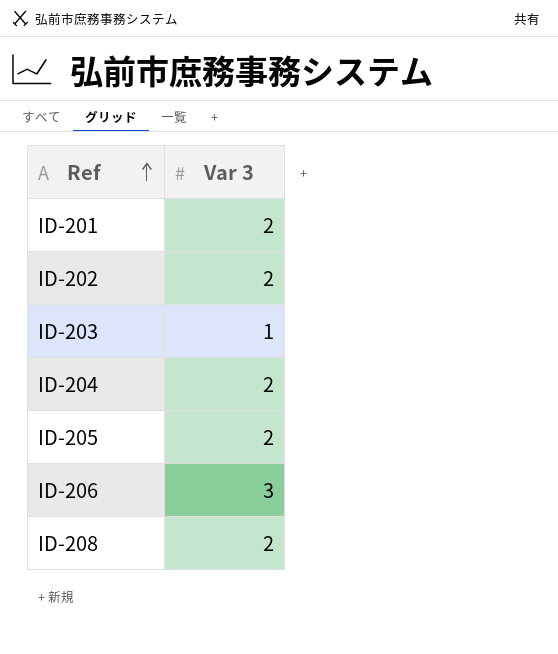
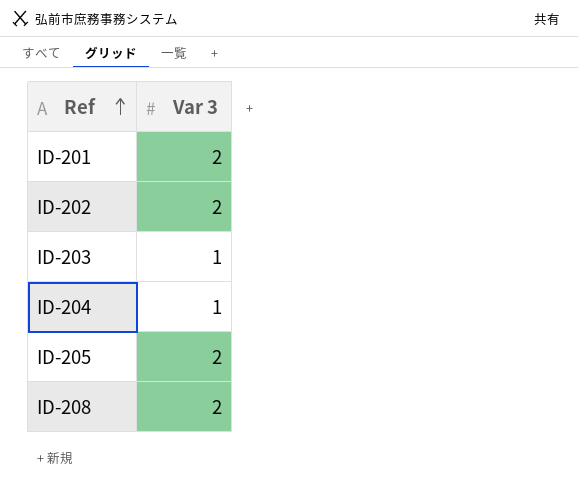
row ID-206: 3 -> none
ID-204 | Var 3: 2 -> 1

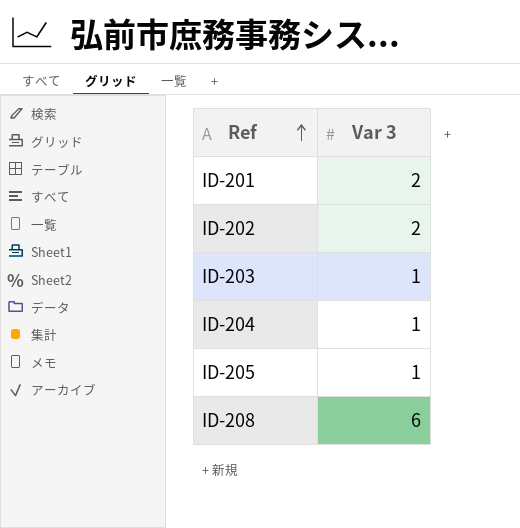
ID-205 | Var 3: 2 -> 1
ID-208 | Var 3: 2 -> 6

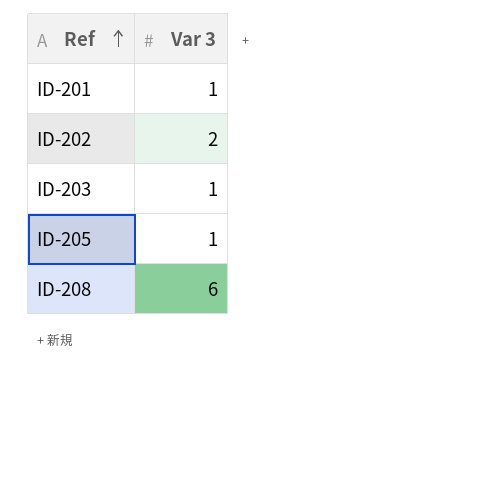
row ID-204: 1 -> none
ID-201 | Var 3: 2 -> 1

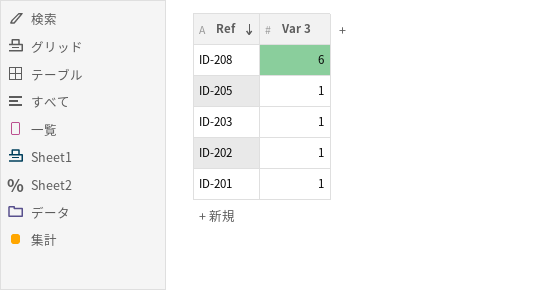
row order: Ref ascending -> Ref descending
ID-202 | Var 3: 2 -> 1

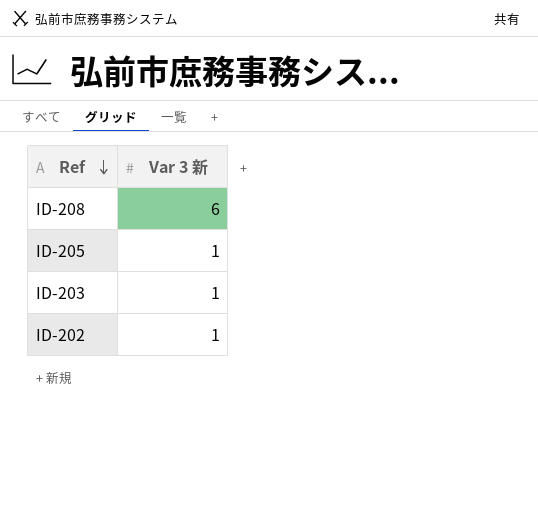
column name: Var 3 -> Var 3 新
row ID-201: 1 -> none

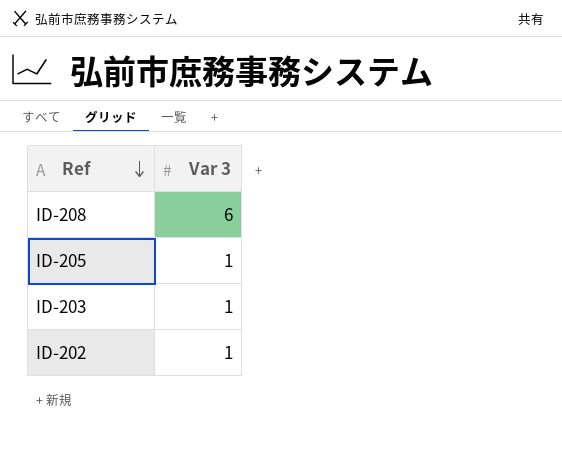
column name: Var 3 新 -> Var 3

